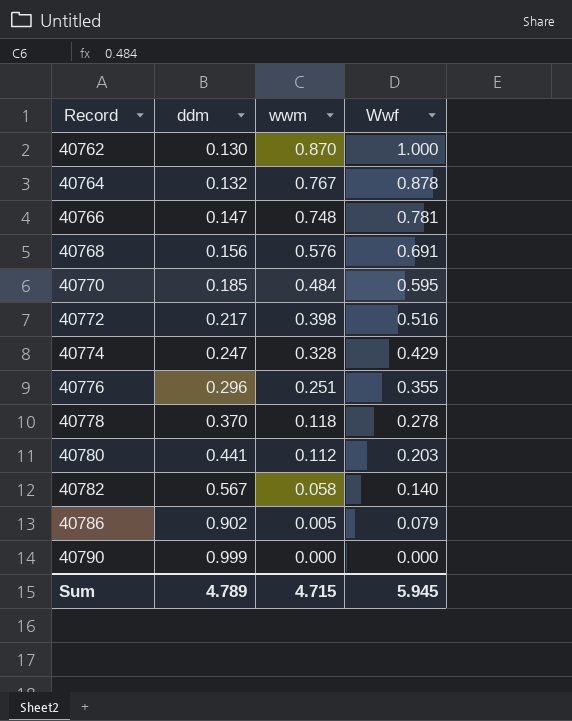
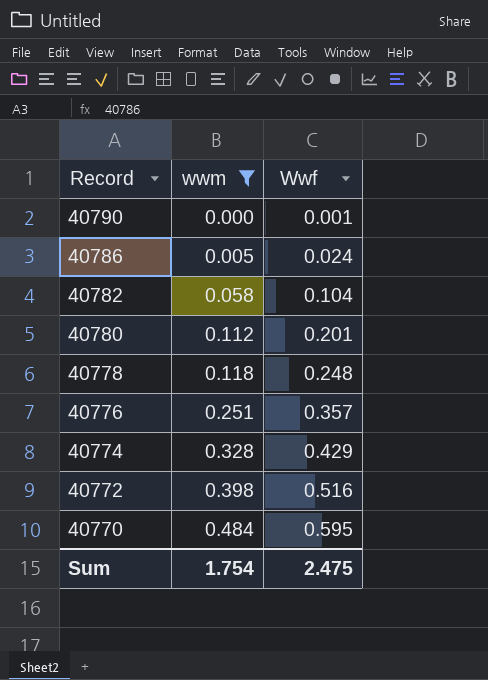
filter: none -> wwm <= 0.484
row order: Record ascending -> Record descending
column ddm | position: 2 -> none
40790 | Wwf: 0.000 -> 0.001
40786 | Wwf: 0.079 -> 0.024
40782 | Wwf: 0.140 -> 0.104
40780 | Wwf: 0.203 -> 0.201
40778 | Wwf: 0.278 -> 0.248
40776 | Wwf: 0.355 -> 0.357
Sum | wwm: 4.715 -> 1.754
Sum | Wwf: 5.945 -> 2.475

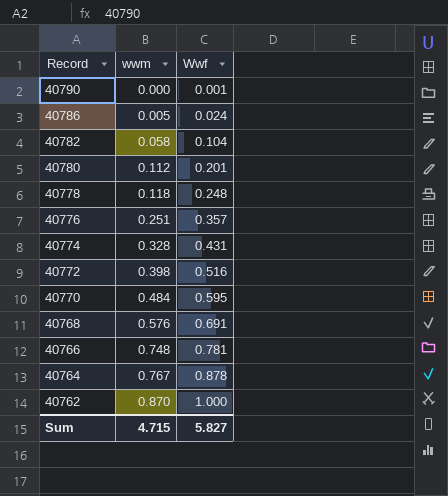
filter: wwm <= 0.484 -> none
40774 | Wwf: 0.429 -> 0.431
Sum | wwm: 1.754 -> 4.715
Sum | Wwf: 2.475 -> 5.827

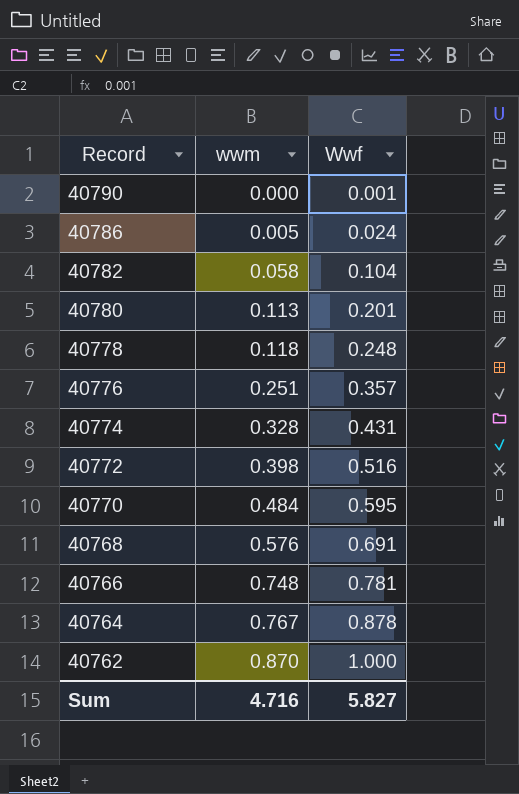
40780 | wwm: 0.112 -> 0.113
Sum | wwm: 4.715 -> 4.716

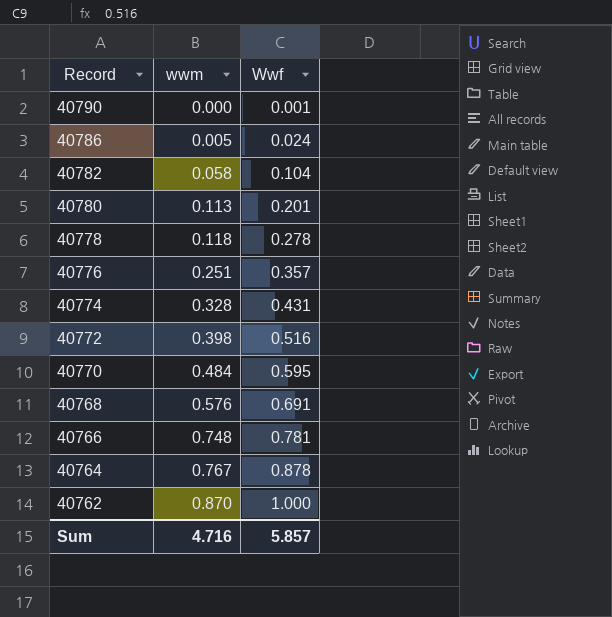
40778 | Wwf: 0.248 -> 0.278
Sum | Wwf: 5.827 -> 5.857

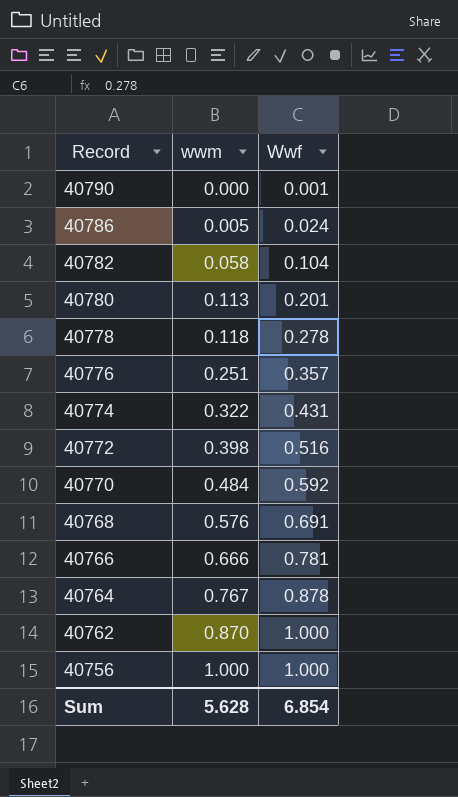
40774 | wwm: 0.328 -> 0.322
40770 | Wwf: 0.595 -> 0.592
40766 | wwm: 0.748 -> 0.666
row 40756: none -> 1.000 | 1.000
Sum | wwm: 4.716 -> 5.628
Sum | Wwf: 5.857 -> 6.854

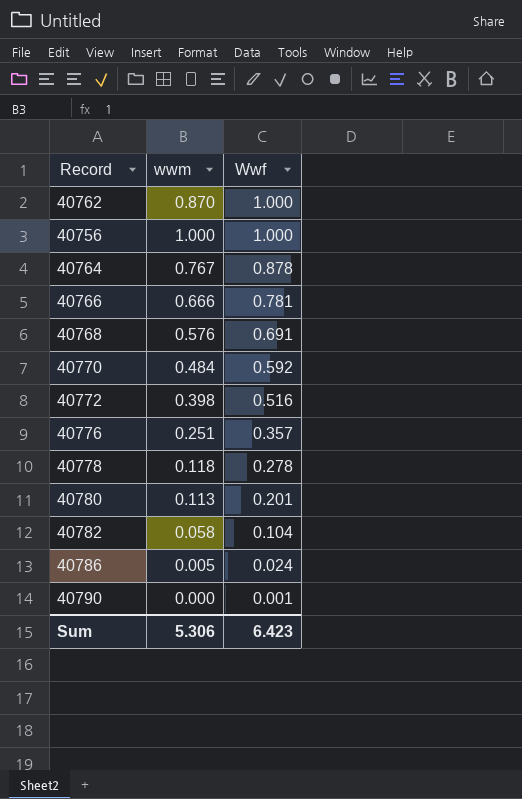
row order: Record descending -> Wwf descending
row 40774: 0.322 | 0.431 -> none
Sum | wwm: 5.628 -> 5.306
Sum | Wwf: 6.854 -> 6.423

